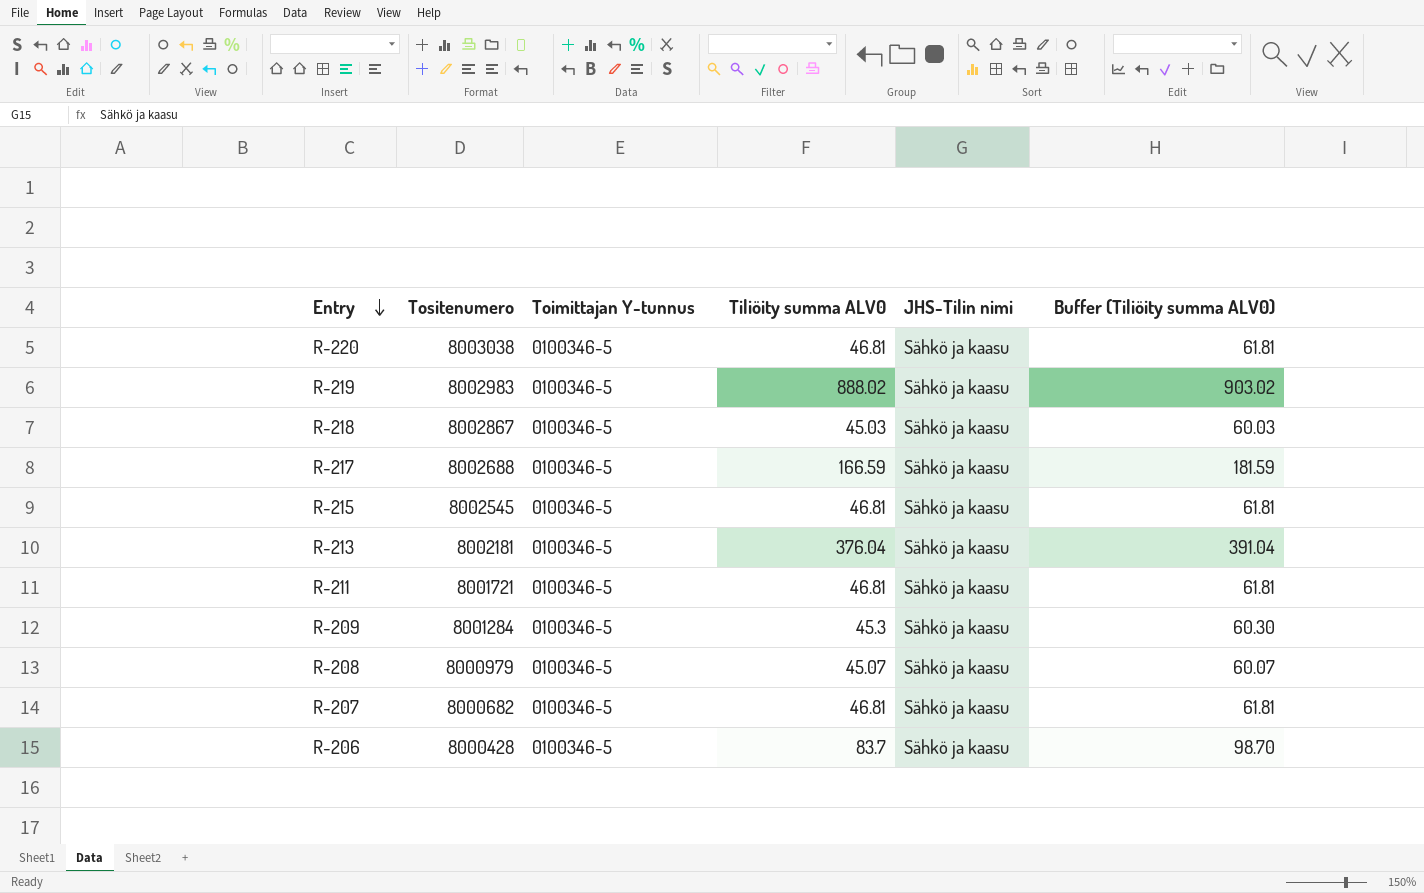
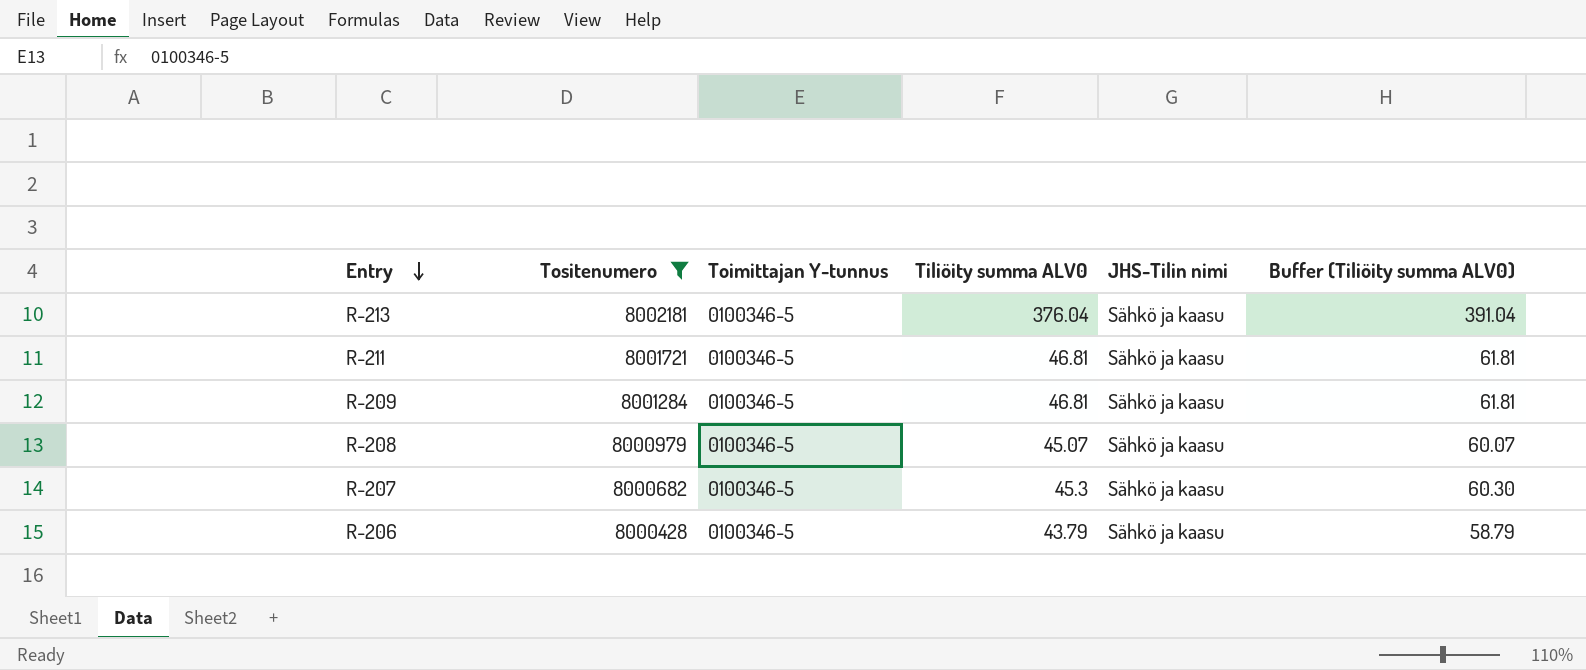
filter: none -> Tositenumero <= 8002181
R-209 | Tiliöity summa ALV0: 45.3 -> 46.81
R-209 | Buffer (Tiliöity summa ALV0): 60.30 -> 61.81
R-207 | Tiliöity summa ALV0: 46.81 -> 45.3
R-207 | Buffer (Tiliöity summa ALV0): 61.81 -> 60.30
R-206 | Tiliöity summa ALV0: 83.7 -> 43.79
R-206 | Buffer (Tiliöity summa ALV0): 98.70 -> 58.79

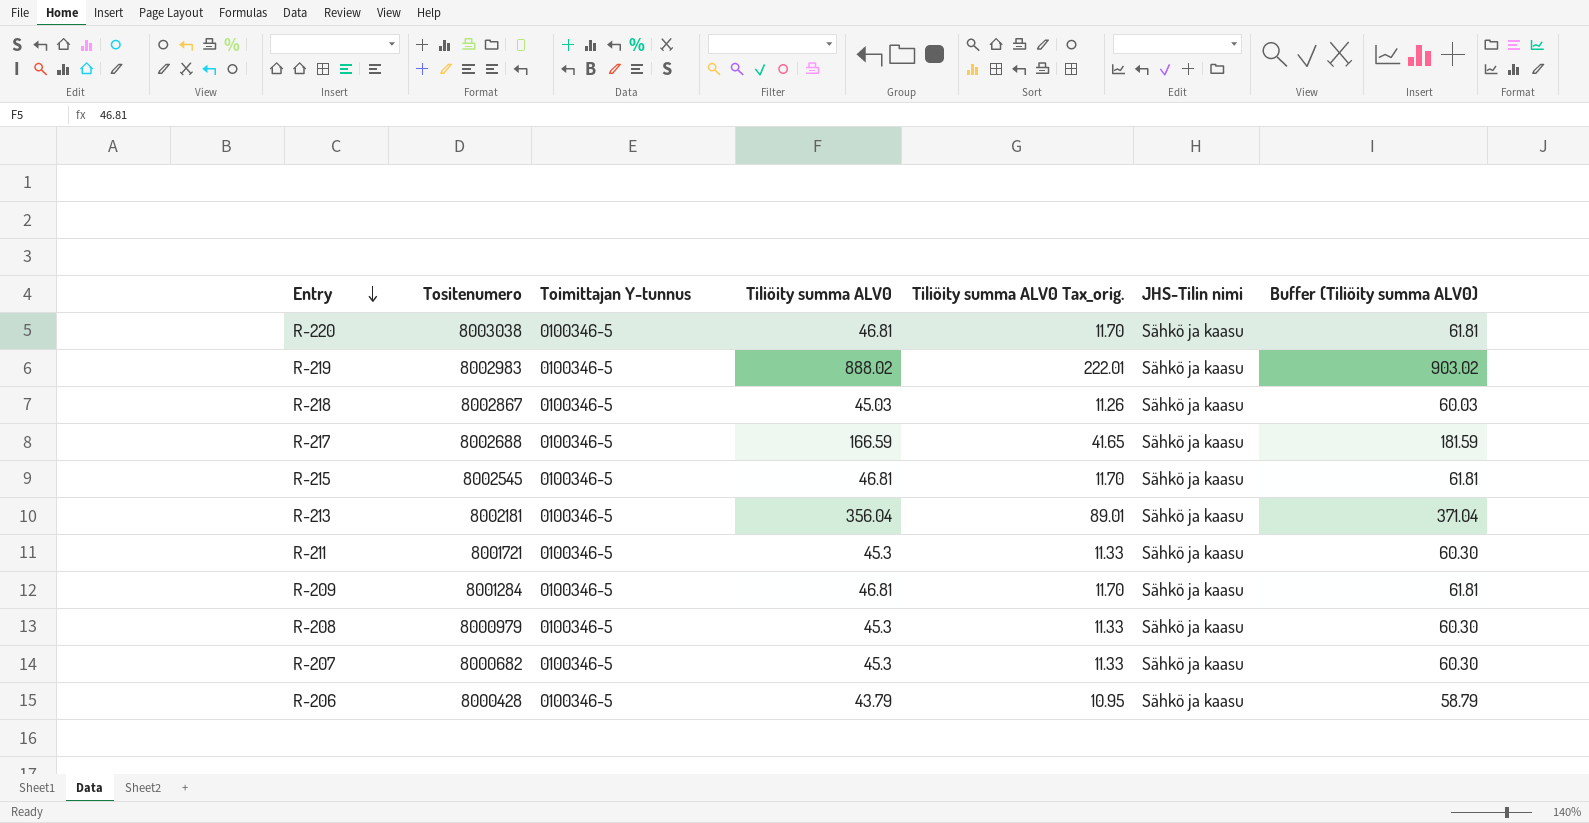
filter: Tositenumero <= 8002181 -> none
column Tiliöity summa ALV0 Tax_orig. | formula: none -> [Tiliöity summa ALV0] * 0.25
R-213 | Tiliöity summa ALV0: 376.04 -> 356.04
R-213 | Buffer (Tiliöity summa ALV0): 391.04 -> 371.04
R-211 | Tiliöity summa ALV0: 46.81 -> 45.3
R-211 | Buffer (Tiliöity summa ALV0): 61.81 -> 60.30
R-208 | Tiliöity summa ALV0: 45.07 -> 45.3
R-208 | Buffer (Tiliöity summa ALV0): 60.07 -> 60.30

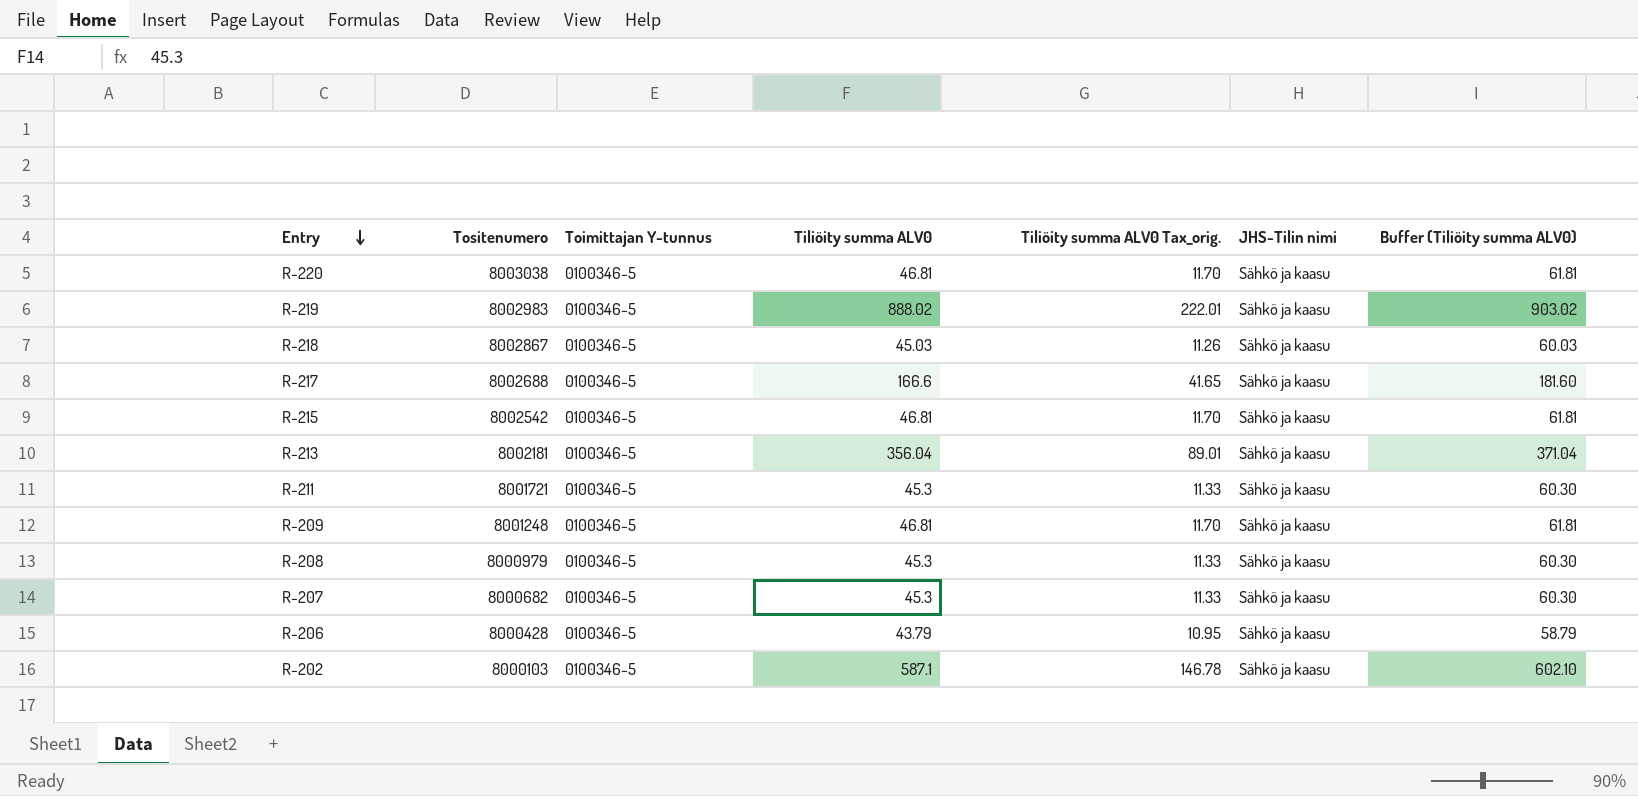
R-217 | Tiliöity summa ALV0: 166.59 -> 166.6
R-217 | Buffer (Tiliöity summa ALV0): 181.59 -> 181.60
R-215 | Tositenumero: 8002545 -> 8002542
R-209 | Tositenumero: 8001284 -> 8001248
row R-202: none -> 8000103 | 0100346-5 | 587.1 | 146.78 | Sähkö ja kaasu | 602.10

